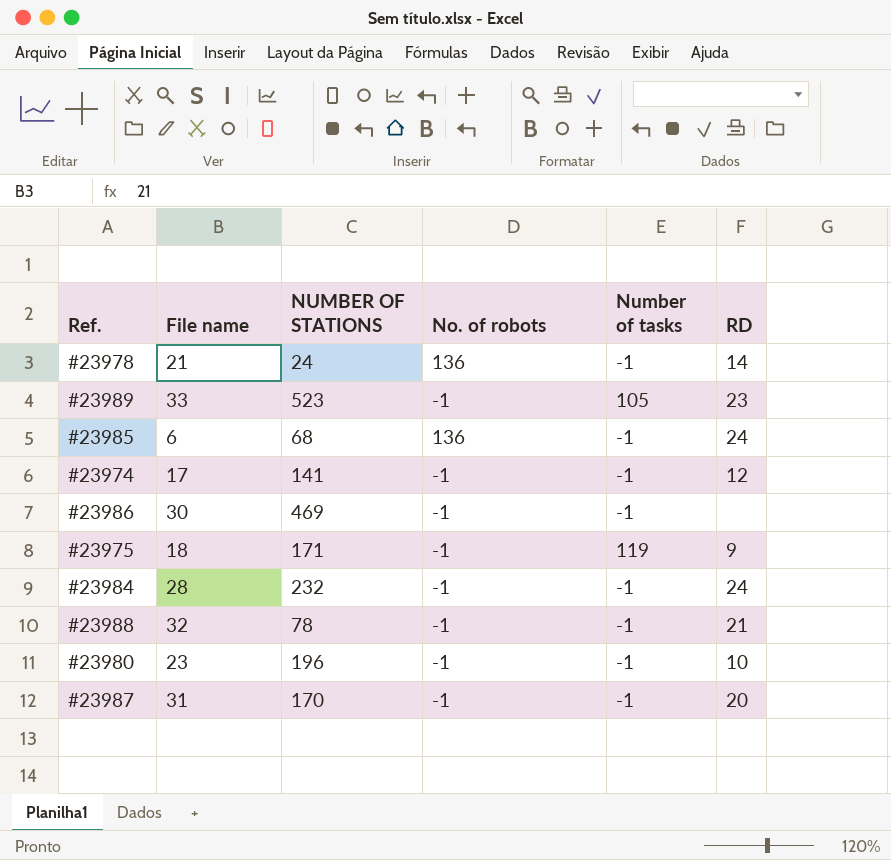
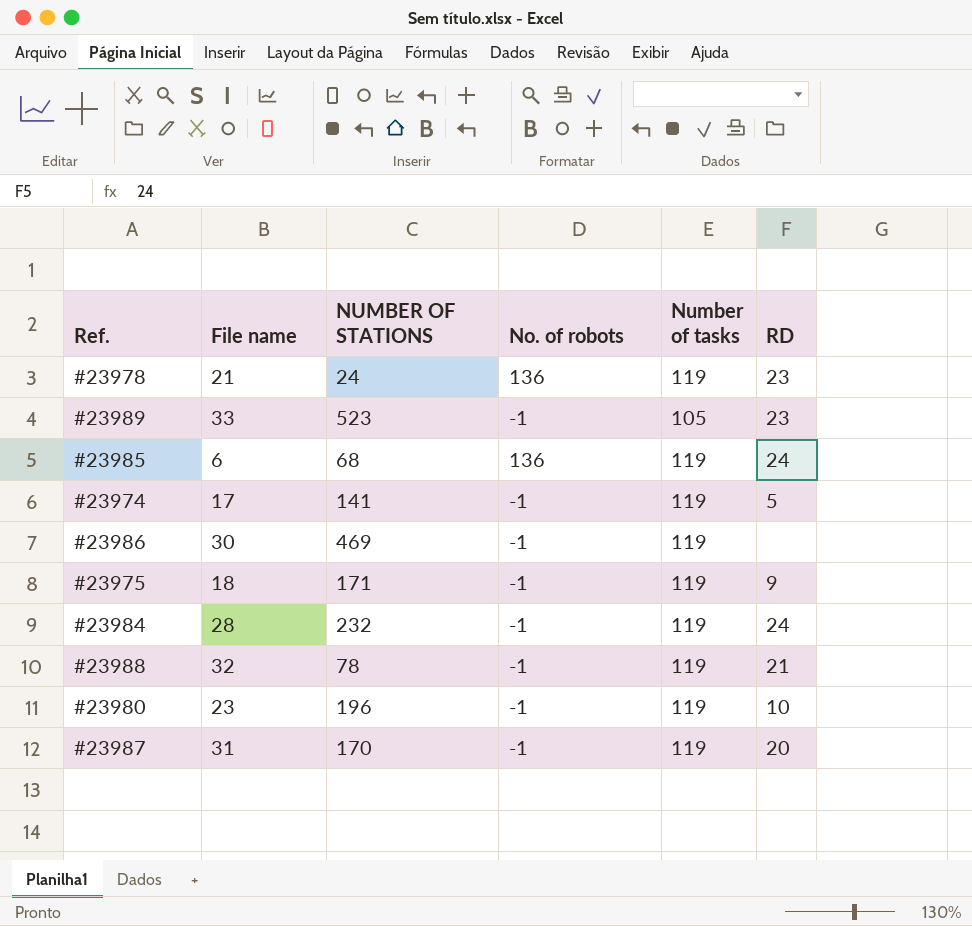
#23978 | Number of tasks: -1 -> 119
#23978 | RD: 14 -> 23
#23985 | Number of tasks: -1 -> 119
#23974 | Number of tasks: -1 -> 119
#23974 | RD: 12 -> 5
#23986 | Number of tasks: -1 -> 119
#23984 | Number of tasks: -1 -> 119
#23988 | Number of tasks: -1 -> 119
#23980 | Number of tasks: -1 -> 119
#23987 | Number of tasks: -1 -> 119

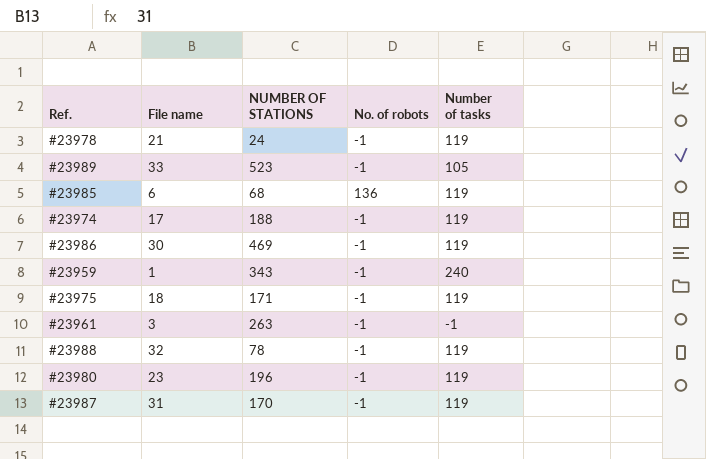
column RD | position: 6 -> none
row #23984: 28 | 232 | -1 | 119 | 24 -> none
#23978 | No. of robots: 136 -> -1
#23974 | NUMBER OF STATIONS: 141 -> 188
row #23959: none -> 1 | 343 | -1 | 240
row #23961: none -> 3 | 263 | -1 | -1

